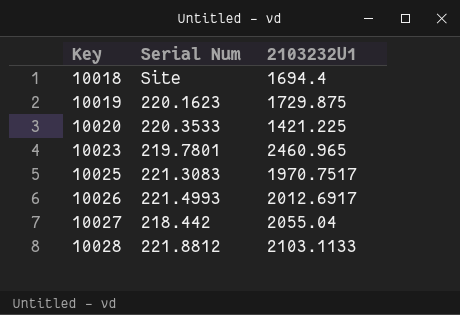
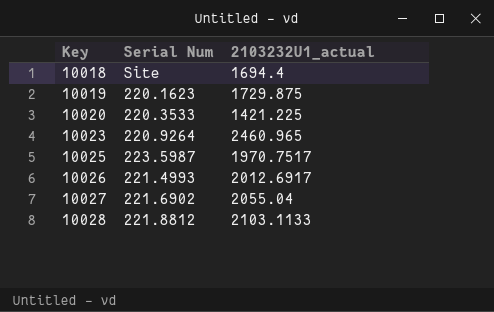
column name: 2103232U1 -> 2103232U1_actual
10023 | Serial Num: 219.7801 -> 220.9264
10025 | Serial Num: 221.3083 -> 223.5987
10027 | Serial Num: 218.442 -> 221.6902

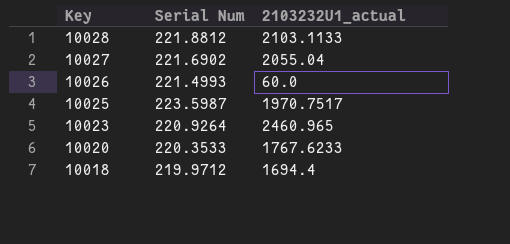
row order: Key ascending -> Key descending
row 10019: 220.1623 | 1729.875 -> none
10026 | 2103232U1_actual: 2012.6917 -> 60.0
10020 | 2103232U1_actual: 1421.225 -> 1767.6233
10018 | Serial Num: Site -> 219.9712

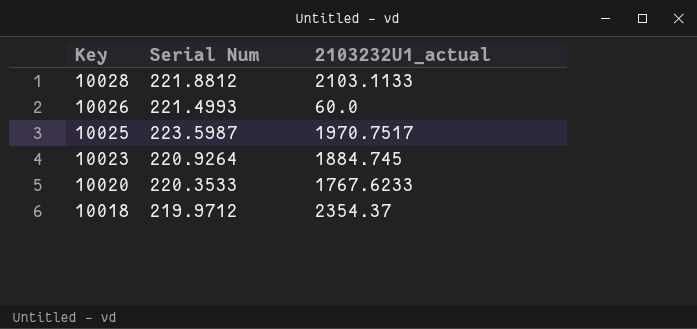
row 10027: 221.6902 | 2055.04 -> none
10023 | 2103232U1_actual: 2460.965 -> 1884.745
10018 | 2103232U1_actual: 1694.4 -> 2354.37

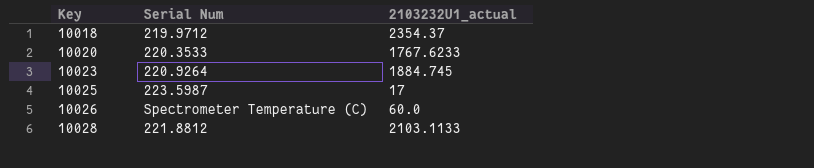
row order: Key descending -> Key ascending
10025 | 2103232U1_actual: 1970.7517 -> 17
10026 | Serial Num: 221.4993 -> Spectrometer Temperature (C)

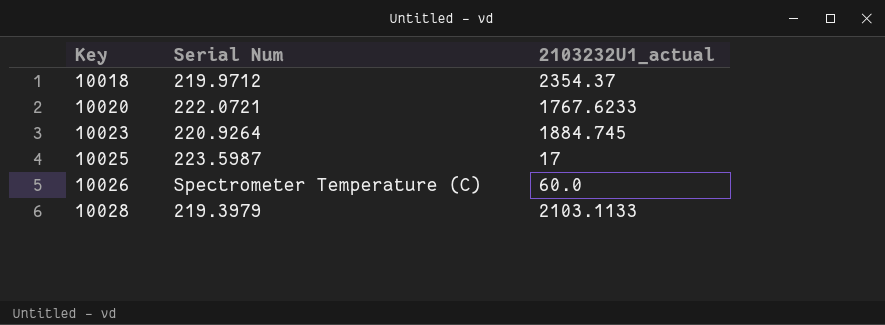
10020 | Serial Num: 220.3533 -> 222.0721
10028 | Serial Num: 221.8812 -> 219.3979

